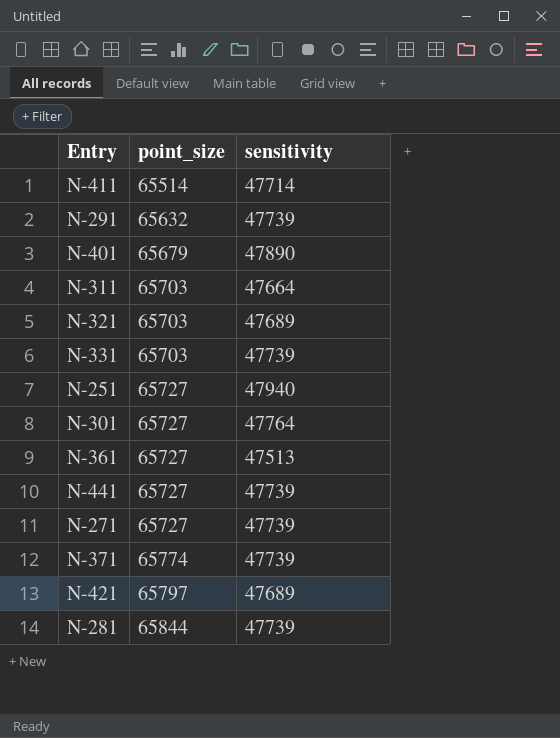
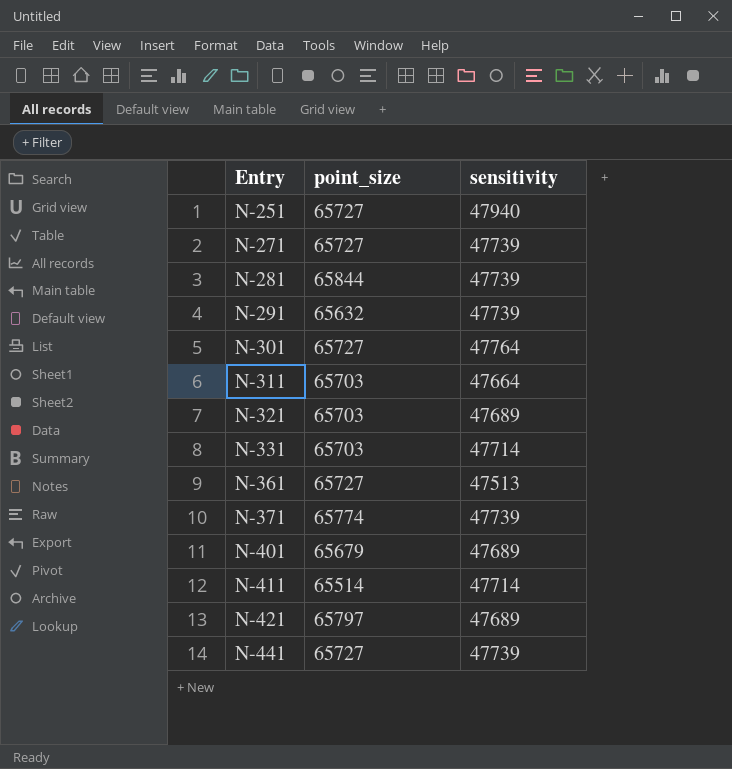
row order: point_size ascending -> Entry ascending
N-331 | sensitivity: 47739 -> 47714
N-401 | sensitivity: 47890 -> 47689

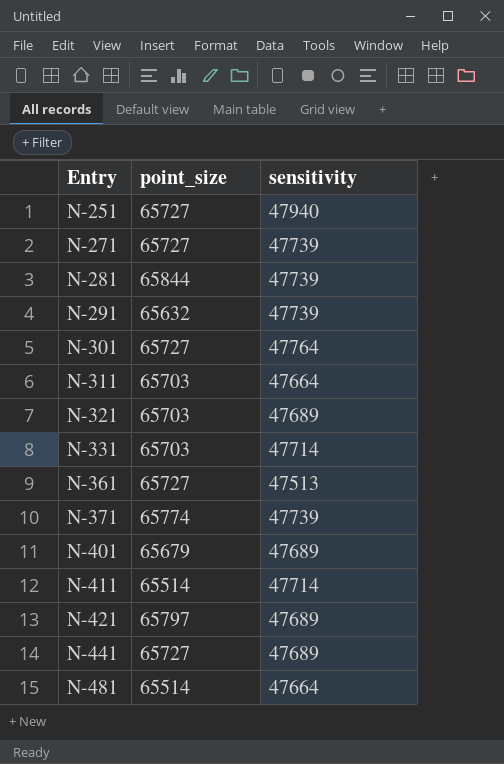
N-441 | sensitivity: 47739 -> 47689
row N-481: none -> 65514 | 47664

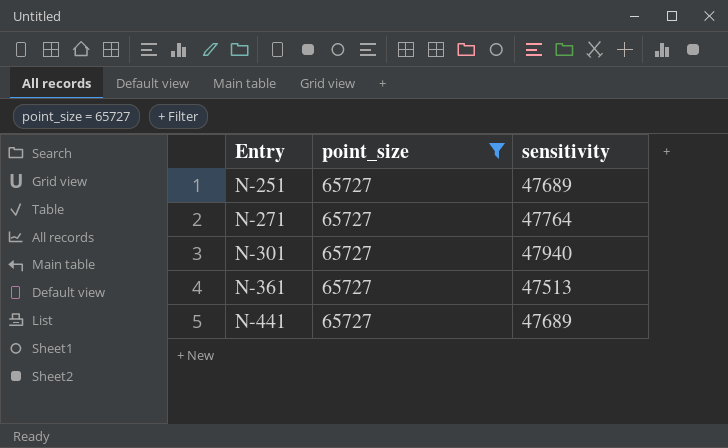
filter: none -> point_size = 65727
N-251 | sensitivity: 47940 -> 47689
N-271 | sensitivity: 47739 -> 47764
N-301 | sensitivity: 47764 -> 47940

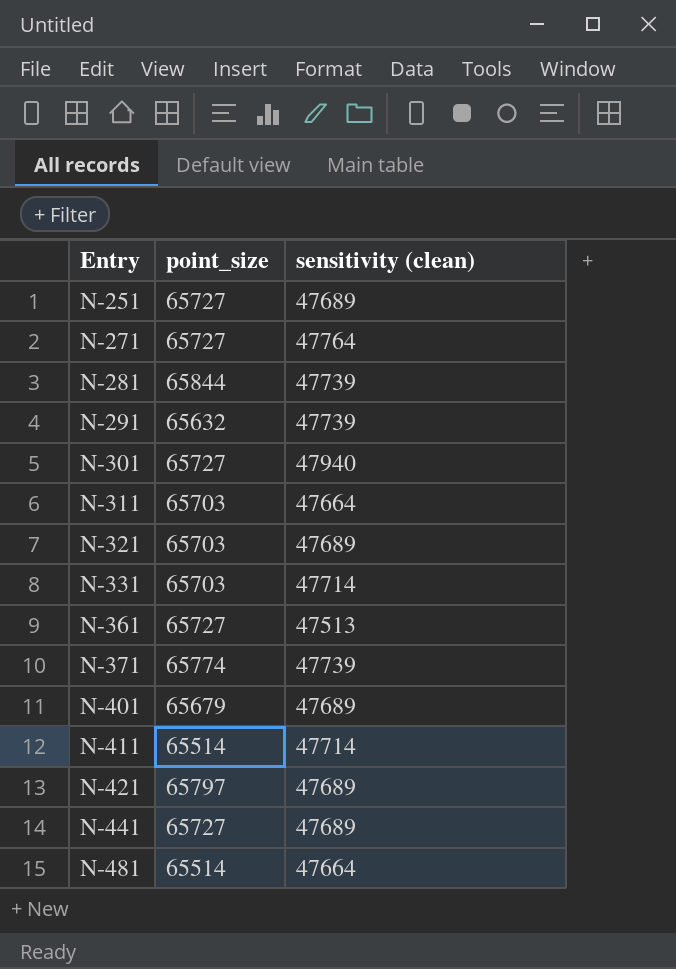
filter: point_size = 65727 -> none
column name: sensitivity -> sensitivity (clean)

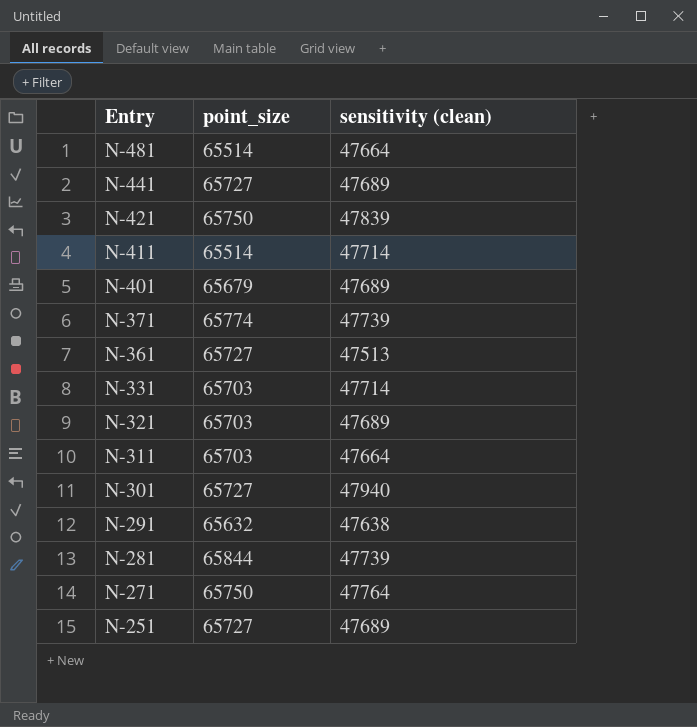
row order: Entry ascending -> Entry descending
N-421 | point_size: 65797 -> 65750
N-421 | sensitivity (clean): 47689 -> 47839
N-291 | sensitivity (clean): 47739 -> 47638
N-271 | point_size: 65727 -> 65750

